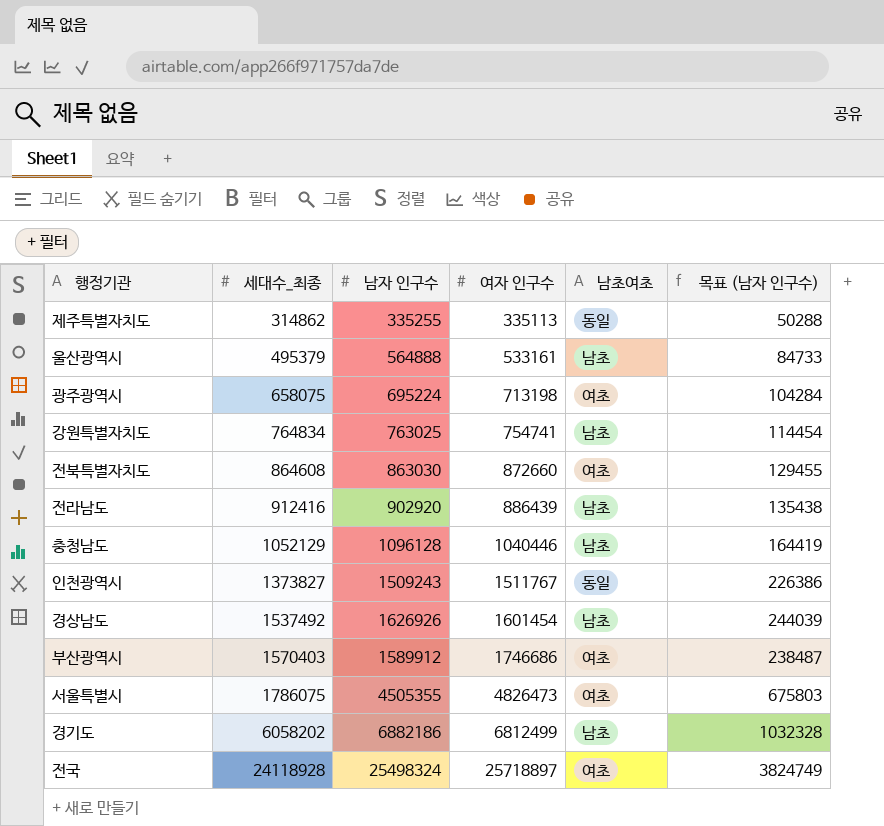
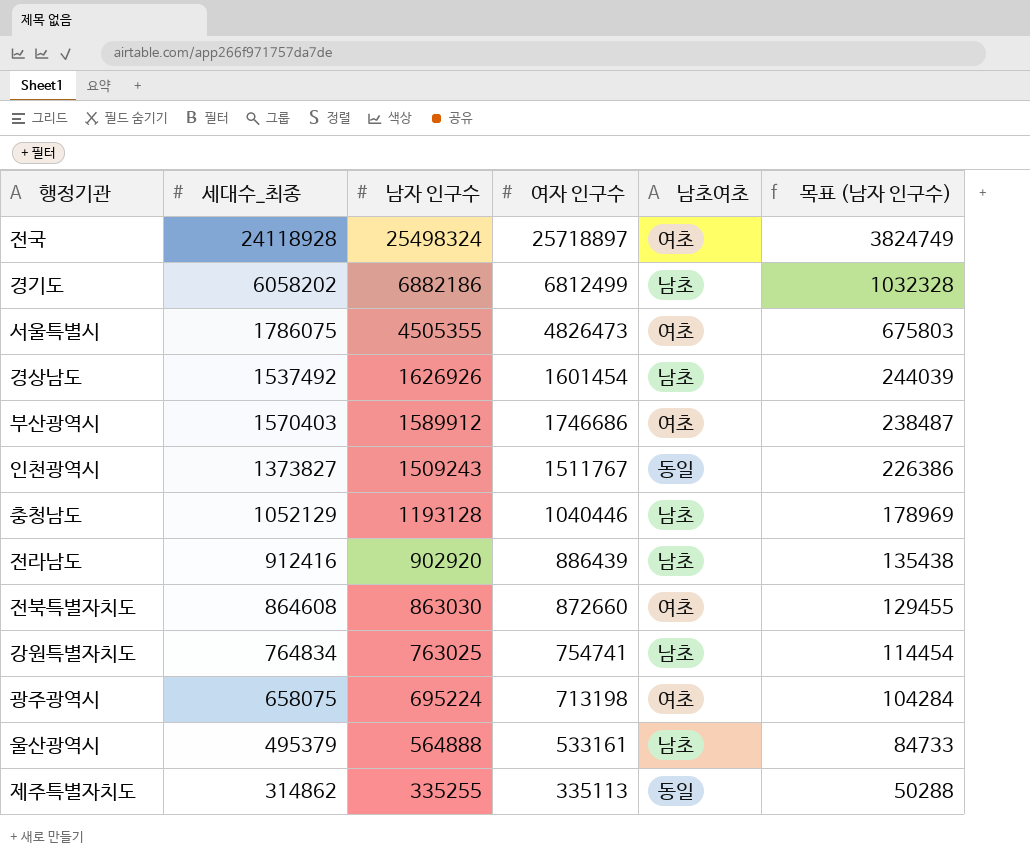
row order: 세대수_최종 ascending -> 남자 인구수 descending
충청남도 | 남자 인구수: 1096128 -> 1193128
충청남도 | 목표 (남자 인구수): 164419 -> 178969

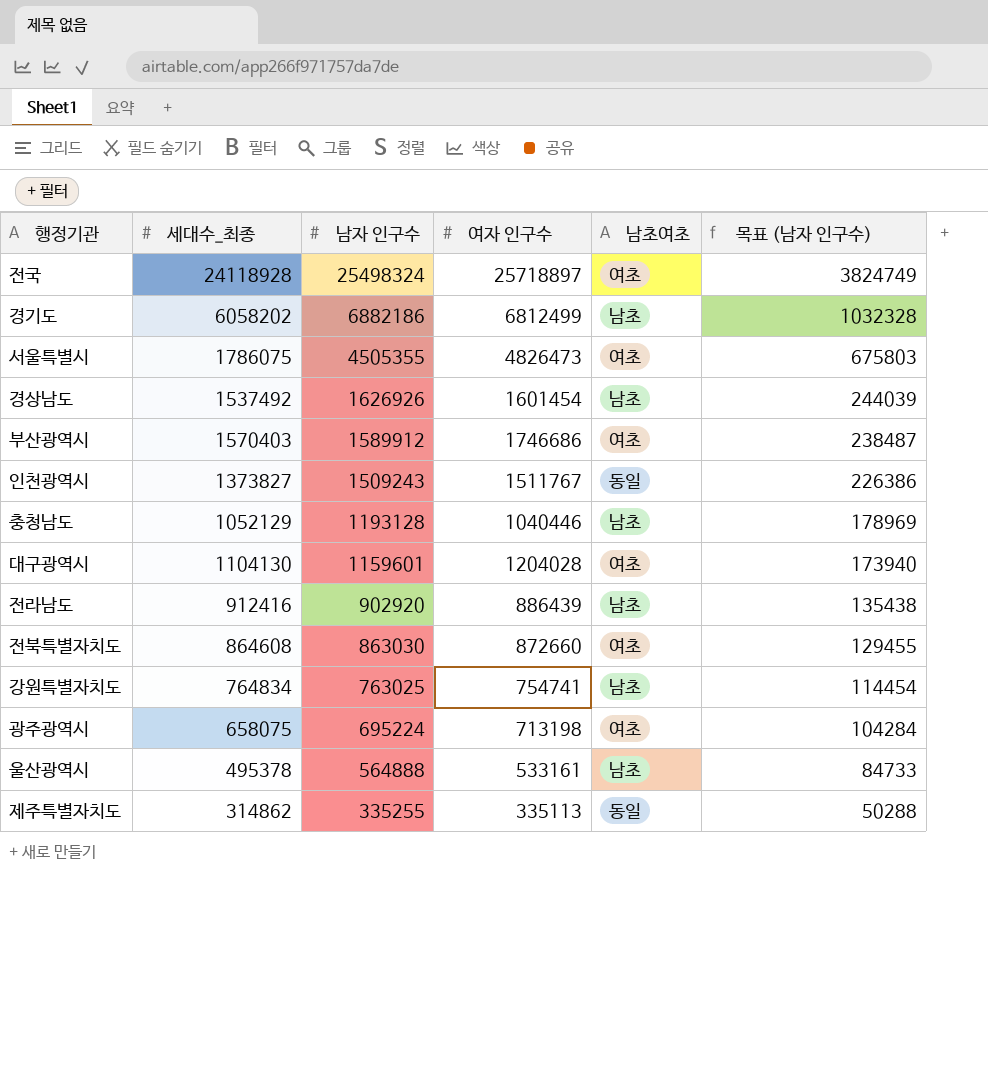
row 대구광역시: none -> 1104130 | 1159601 | 1204028 | 여초 | 173940
울산광역시 | 세대수_최종: 495379 -> 495378

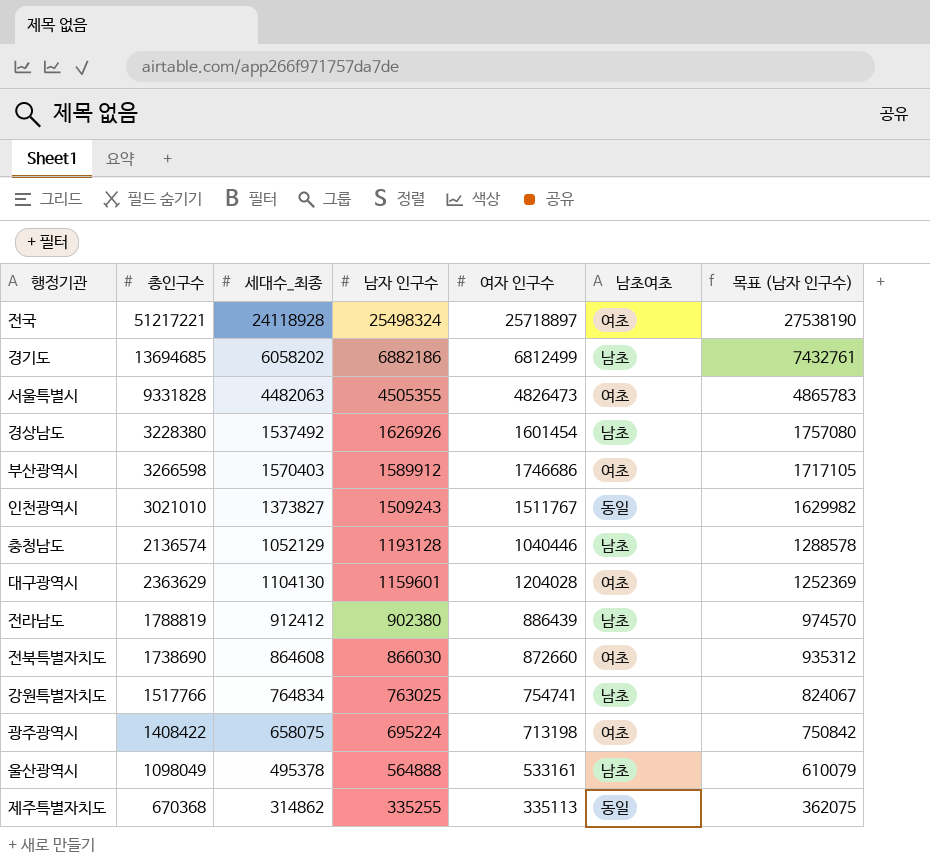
column 총인구수 | position: none -> 2
column 목표 (남자 인구수) | formula: [남자 인구수] * 0.15 -> [남자 인구수] * 1.08
서울특별시 | 세대수_최종: 1786075 -> 4482063
전라남도 | 세대수_최종: 912416 -> 912412
전라남도 | 남자 인구수: 902920 -> 902380
전북특별자치도 | 남자 인구수: 863030 -> 866030

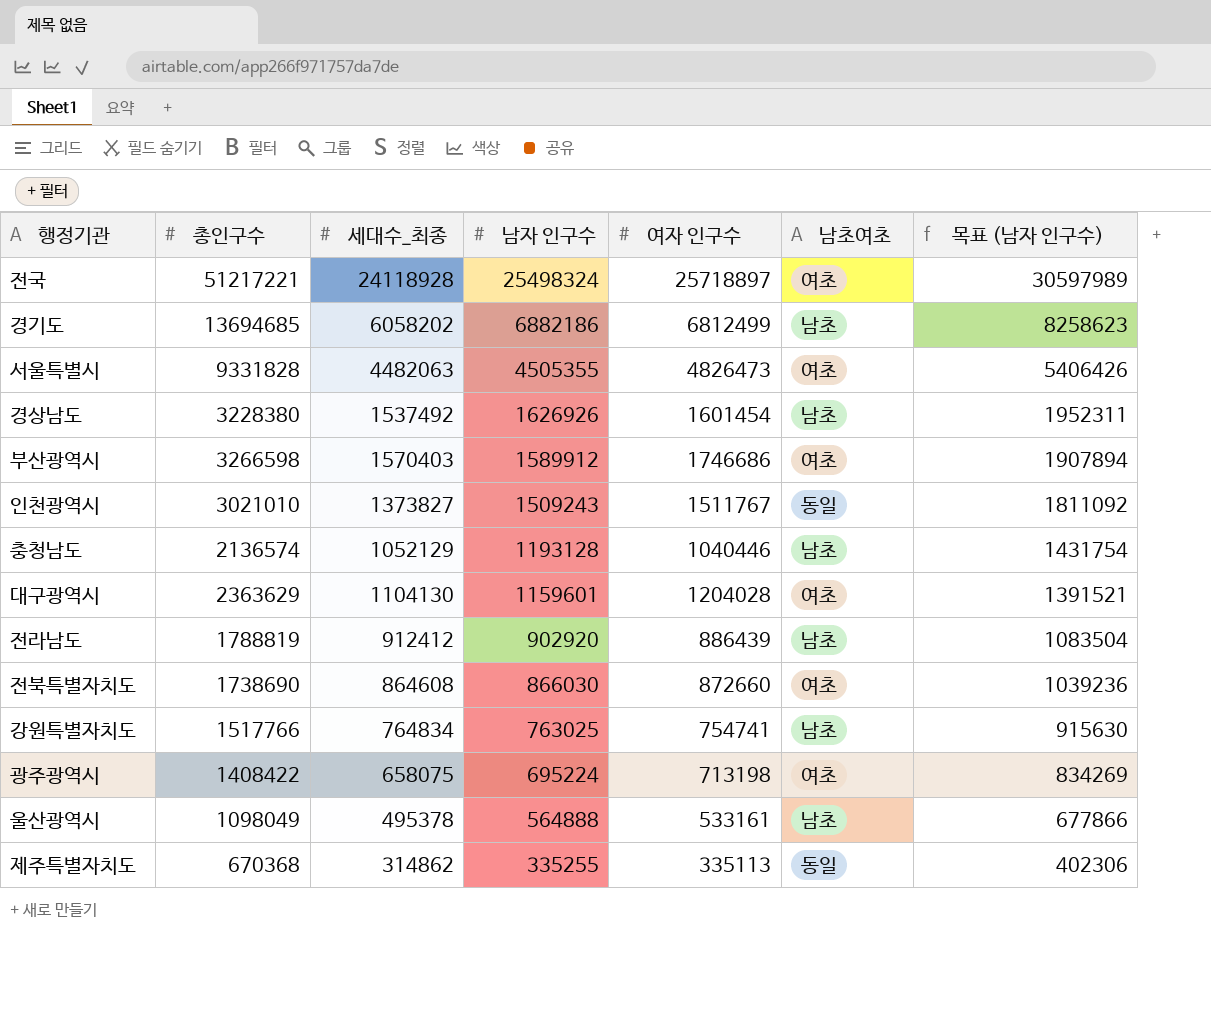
column 목표 (남자 인구수) | formula: [남자 인구수] * 1.08 -> [남자 인구수] * 1.2
전라남도 | 남자 인구수: 902380 -> 902920

